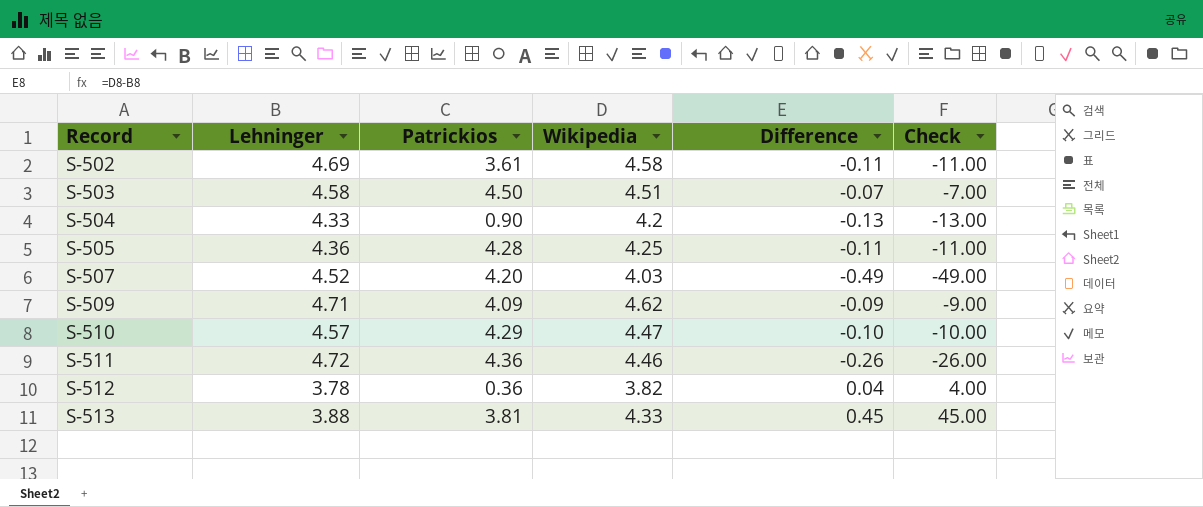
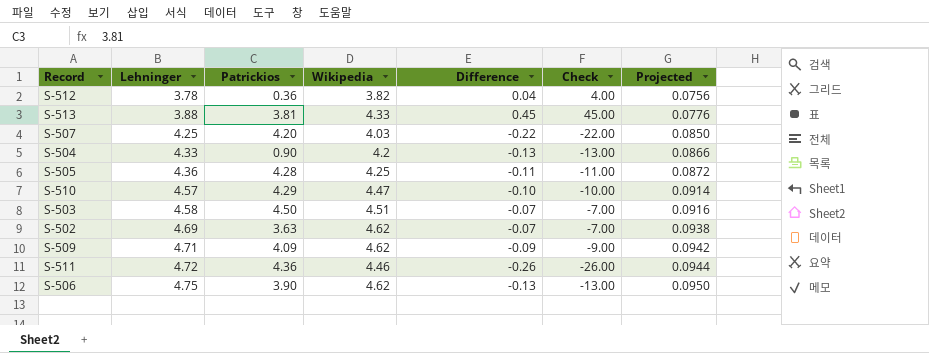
row order: Record ascending -> Lehninger ascending
column Projected | formula: none -> [Lehninger] * 0.02
S-507 | Lehninger: 4.52 -> 4.25
S-507 | Difference: -0.49 -> -0.22
S-507 | Check: -49.00 -> -22.00
S-502 | Patrickios: 3.61 -> 3.63
S-502 | Wikipedia: 4.58 -> 4.62
S-502 | Difference: -0.11 -> -0.07
S-502 | Check: -11.00 -> -7.00
row S-506: none -> 4.75 | 3.90 | 4.62 | -0.13 | -13.00 | 0.0950

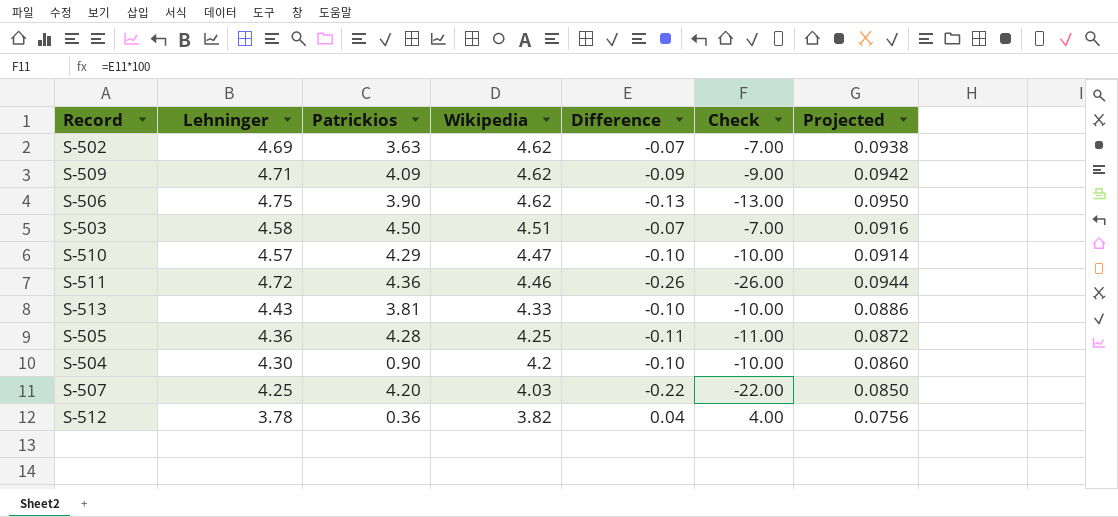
row order: Lehninger ascending -> Wikipedia descending
S-513 | Lehninger: 3.88 -> 4.43
S-513 | Difference: 0.45 -> -0.10
S-513 | Check: 45.00 -> -10.00
S-513 | Projected: 0.0776 -> 0.0886
S-504 | Lehninger: 4.33 -> 4.30
S-504 | Difference: -0.13 -> -0.10
S-504 | Check: -13.00 -> -10.00
S-504 | Projected: 0.0866 -> 0.0860

